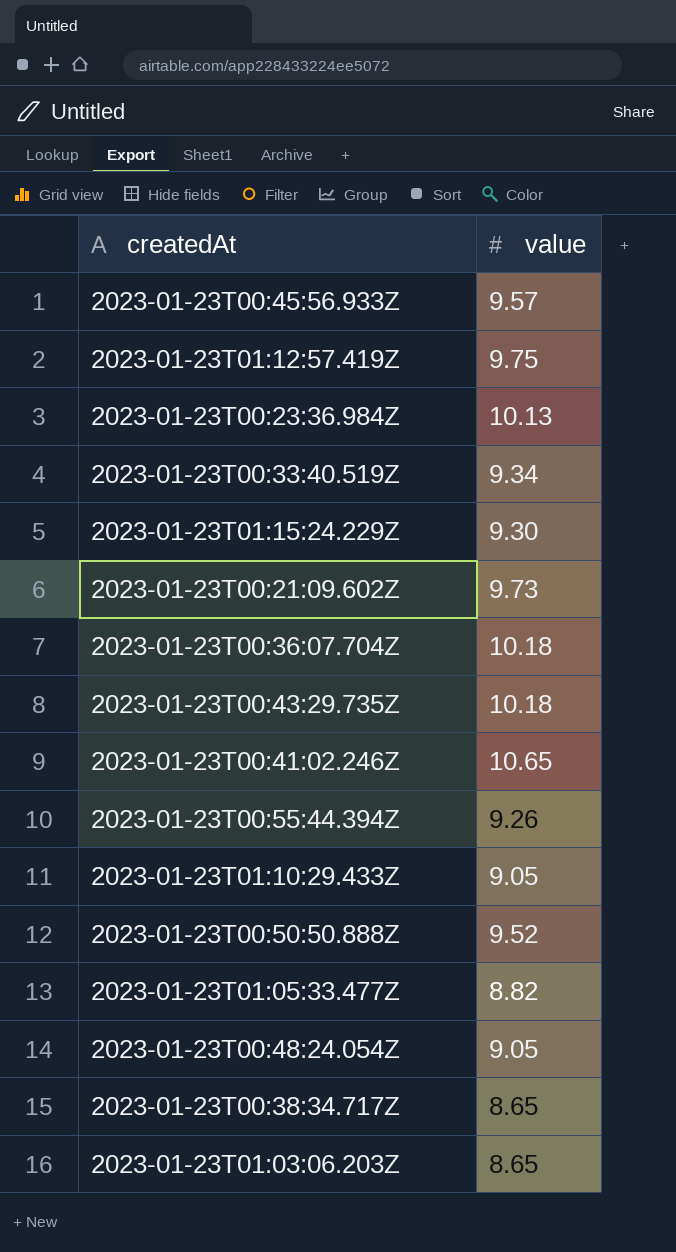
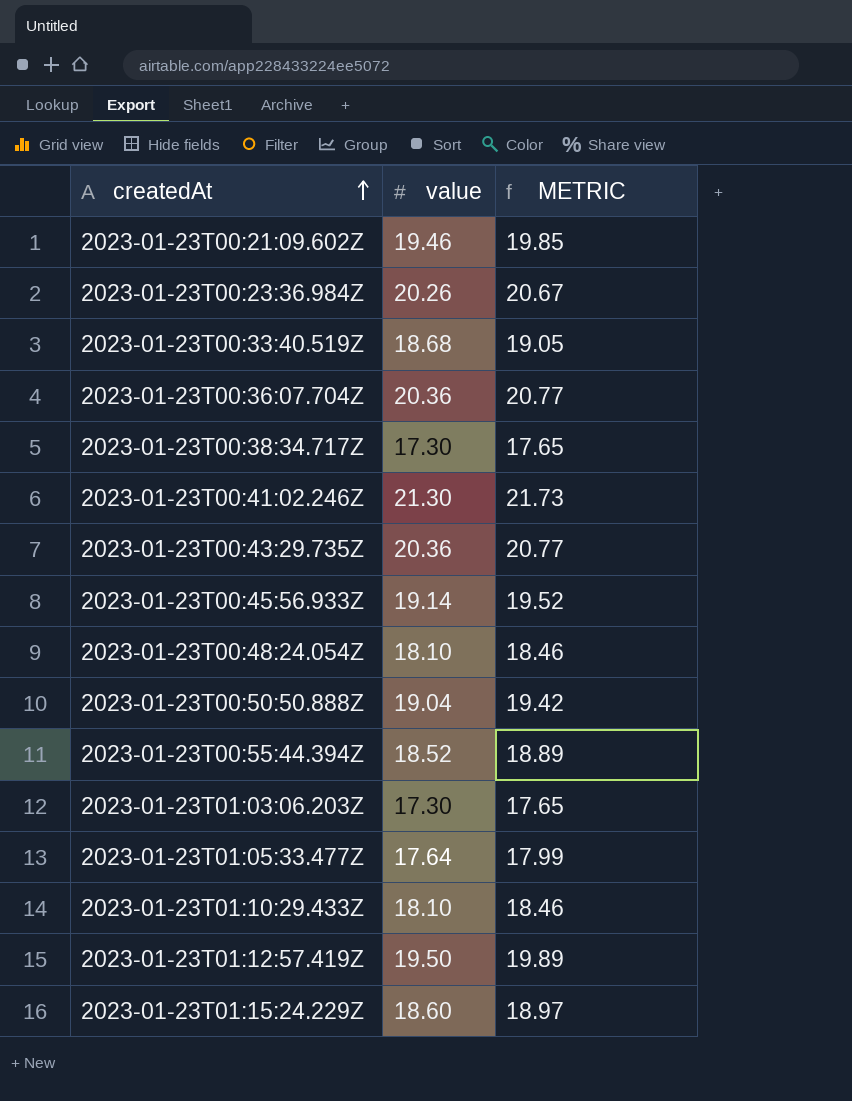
row order: none -> createdAt ascending
column METRIC | formula: none -> [value] * 1.02
2023-01-23T00:21:09.602Z | value: 9.73 -> 19.46
2023-01-23T00:23:36.984Z | value: 10.13 -> 20.26
2023-01-23T00:33:40.519Z | value: 9.34 -> 18.68
2023-01-23T00:36:07.704Z | value: 10.18 -> 20.36
2023-01-23T00:38:34.717Z | value: 8.65 -> 17.30
2023-01-23T00:41:02.246Z | value: 10.65 -> 21.30
2023-01-23T00:43:29.735Z | value: 10.18 -> 20.36
2023-01-23T00:45:56.933Z | value: 9.57 -> 19.14
2023-01-23T00:48:24.054Z | value: 9.05 -> 18.10
2023-01-23T00:50:50.888Z | value: 9.52 -> 19.04
2023-01-23T00:55:44.394Z | value: 9.26 -> 18.52
2023-01-23T01:03:06.203Z | value: 8.65 -> 17.30
2023-01-23T01:05:33.477Z | value: 8.82 -> 17.64
2023-01-23T01:10:29.433Z | value: 9.05 -> 18.10
2023-01-23T01:12:57.419Z | value: 9.75 -> 19.50
2023-01-23T01:15:24.229Z | value: 9.30 -> 18.60

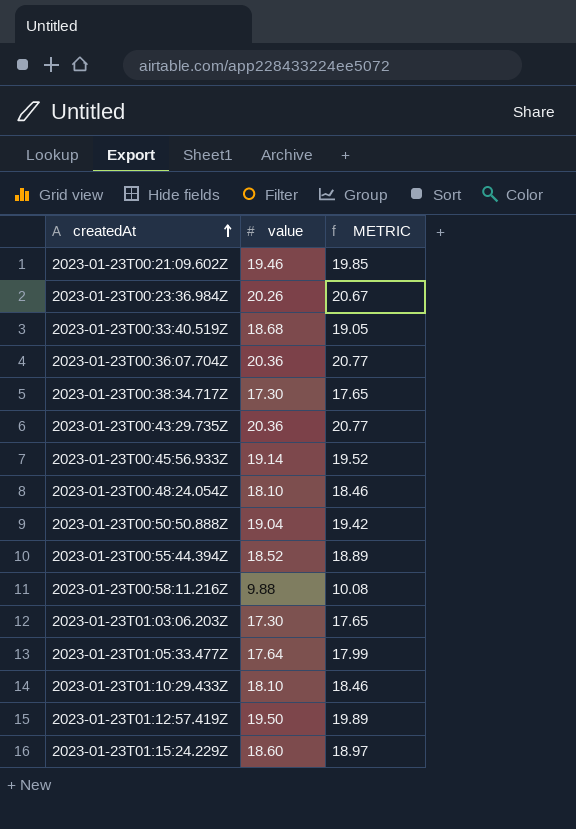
row 2023-01-23T00:41:02.246Z: 21.30 | 21.73 -> none
row 2023-01-23T00:58:11.216Z: none -> 9.88 | 10.08

